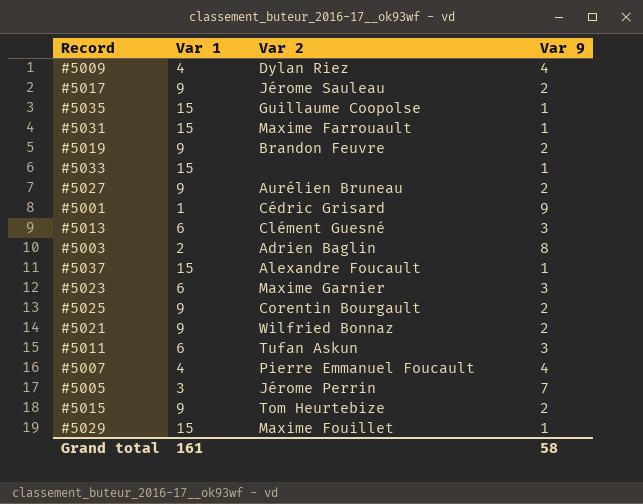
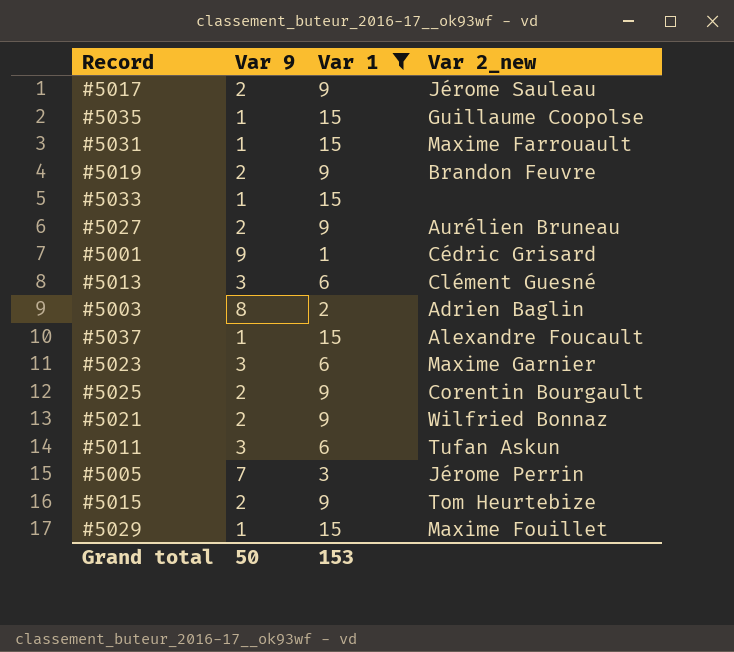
filter: none -> Var 1 != 4
column Var 9 | position: 4 -> 2
column name: Var 2 -> Var 2_new
Grand total | Var 9: 58 -> 50
Grand total | Var 1: 161 -> 153

